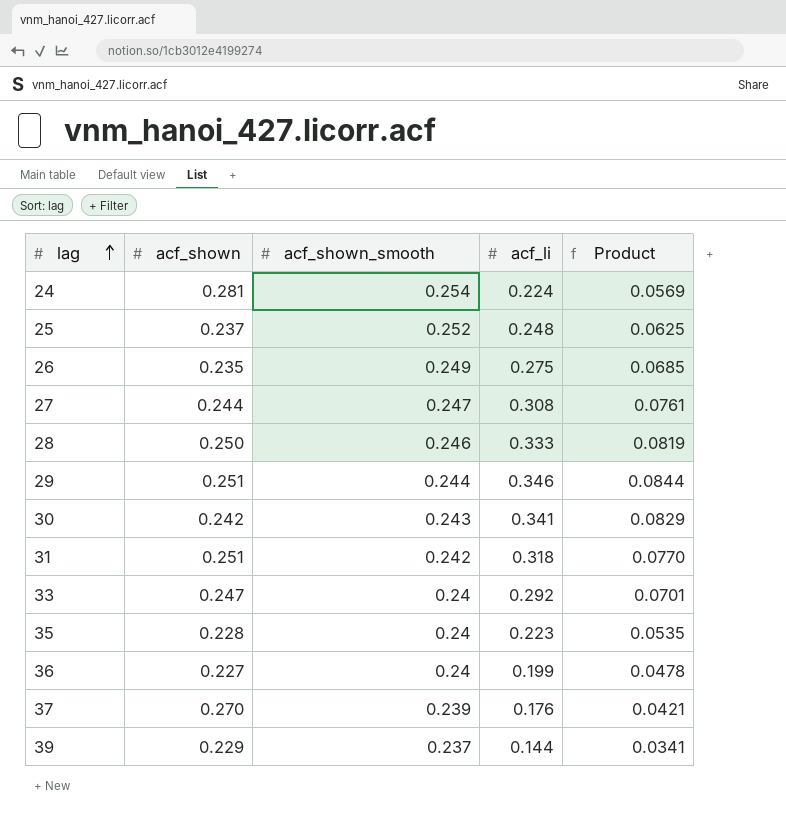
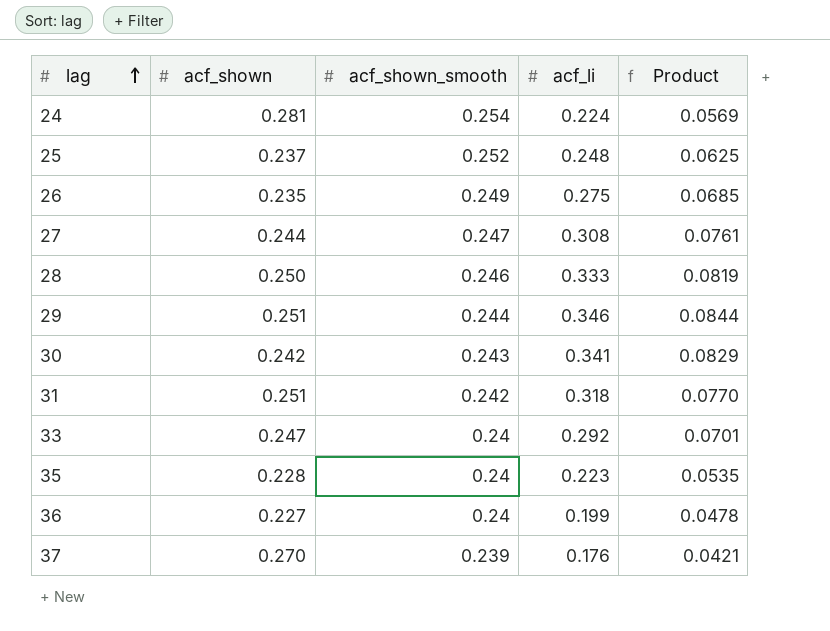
row 39: 0.229 | 0.237 | 0.144 | 0.0341 -> none

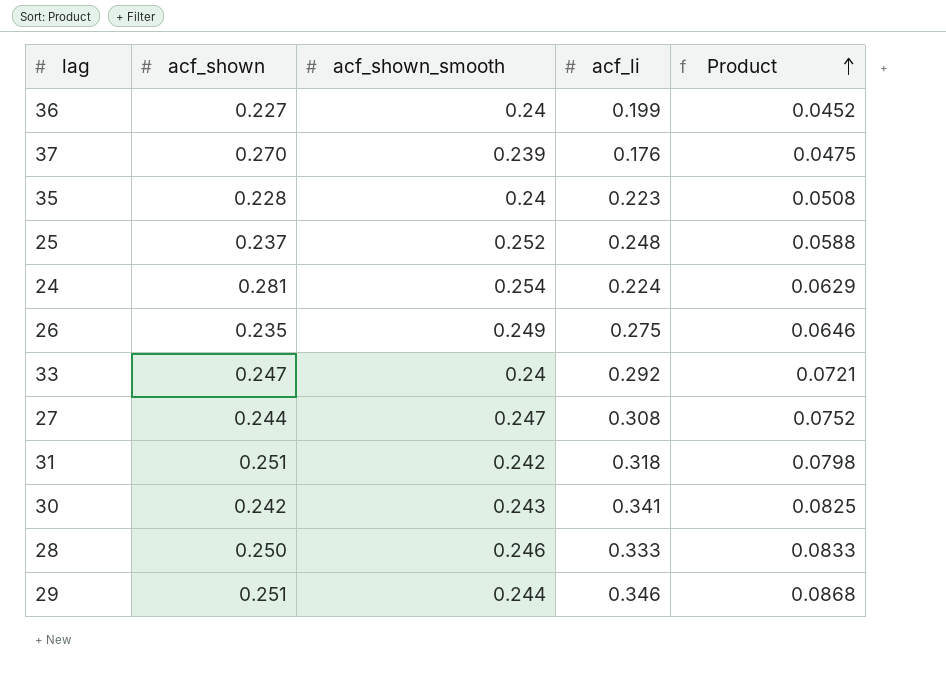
row order: lag ascending -> Product ascending
column Product | formula: [acf_shown_smooth] * [acf_li] -> [acf_shown] * [acf_li]

